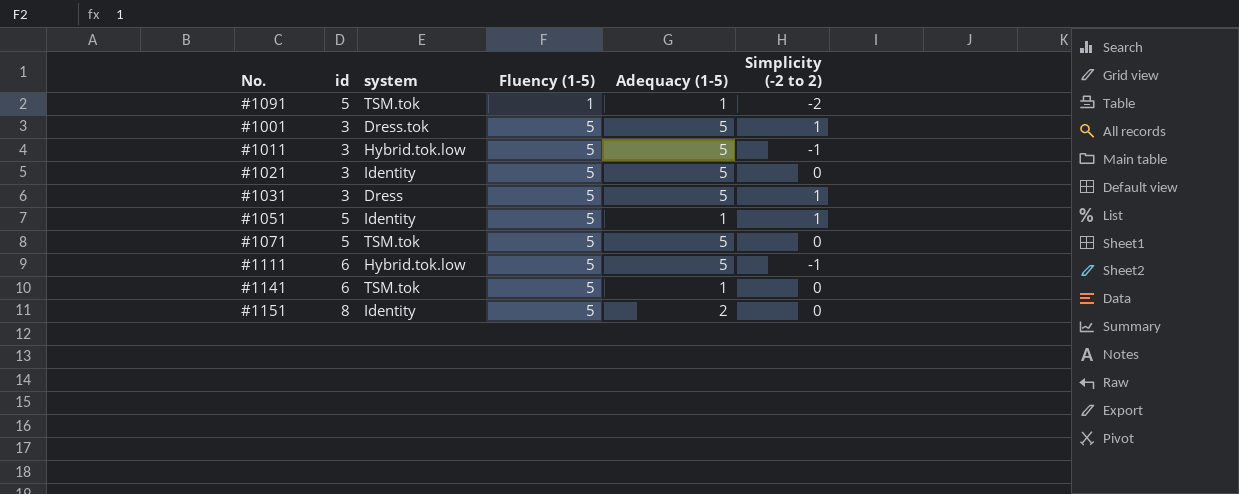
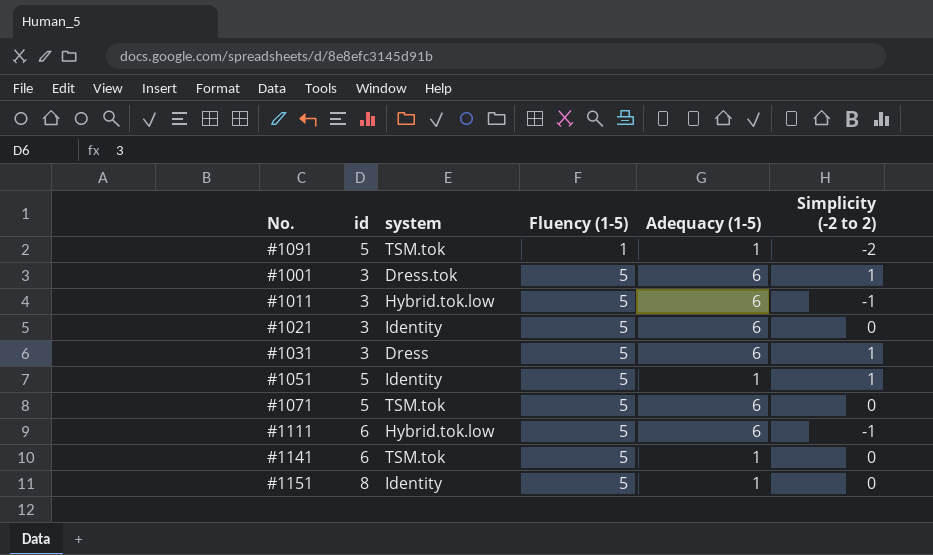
#1001 | Adequacy (1-5): 5 -> 6
#1011 | Adequacy (1-5): 5 -> 6
#1021 | Adequacy (1-5): 5 -> 6
#1031 | Adequacy (1-5): 5 -> 6
#1071 | Adequacy (1-5): 5 -> 6
#1111 | Adequacy (1-5): 5 -> 6
#1151 | Adequacy (1-5): 2 -> 1

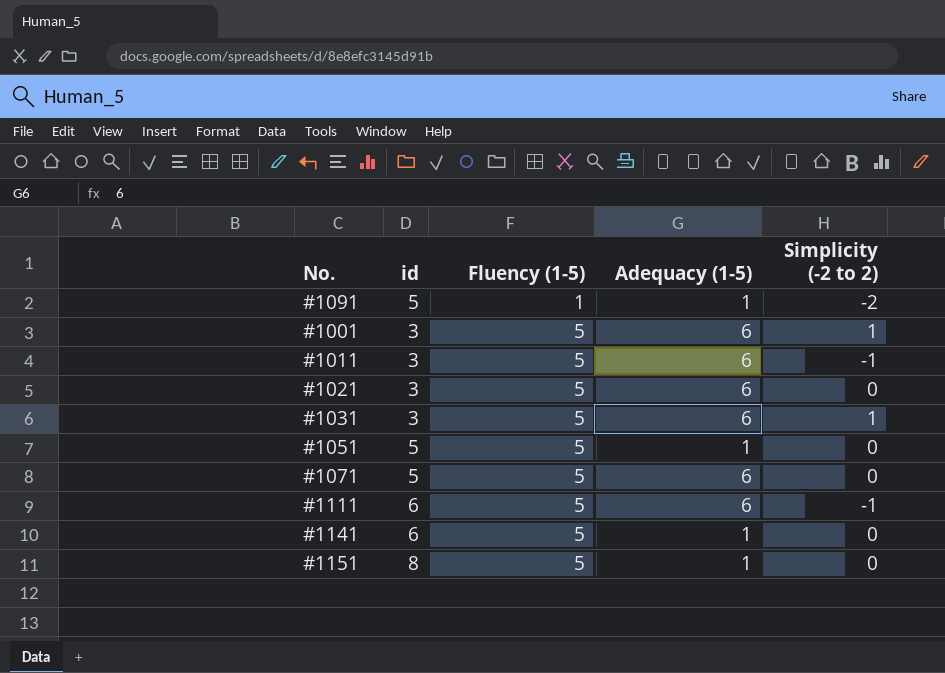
column system | position: 3 -> none
#1051 | Simplicity (-2 to 2): 1 -> 0

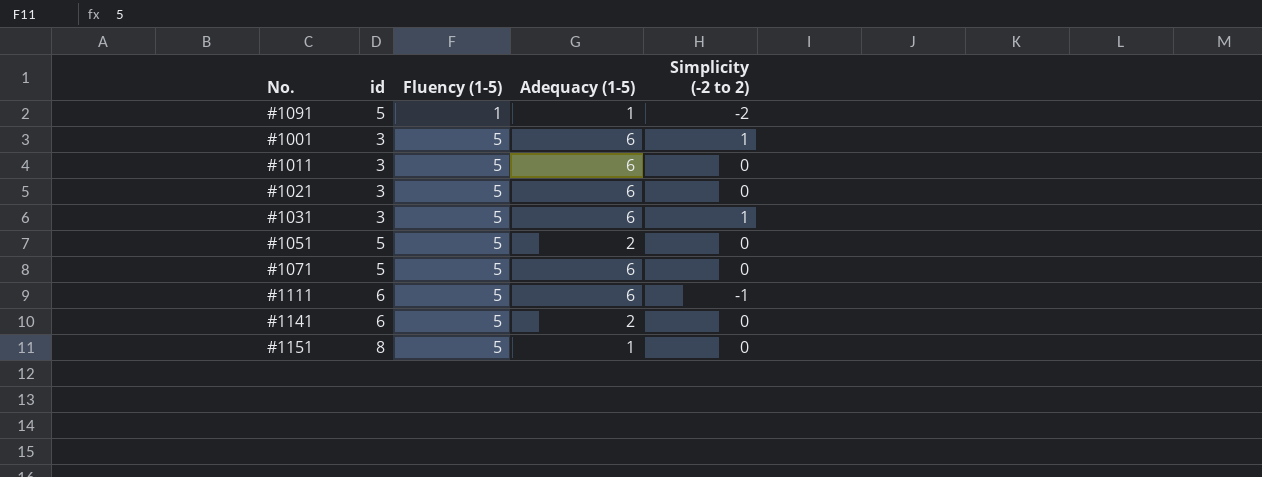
#1011 | Simplicity (-2 to 2): -1 -> 0
#1051 | Adequacy (1-5): 1 -> 2
#1141 | Adequacy (1-5): 1 -> 2

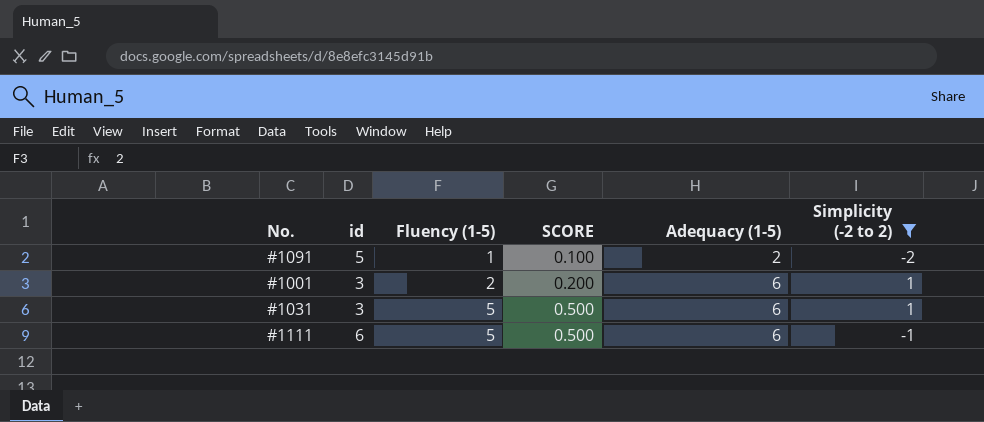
filter: none -> Simplicity (-2 to 2) != 0
column SCORE | formula: none -> [Fluency (1-5)] * 0.1
#1091 | Adequacy (1-5): 1 -> 2
#1001 | Fluency (1-5): 5 -> 2

